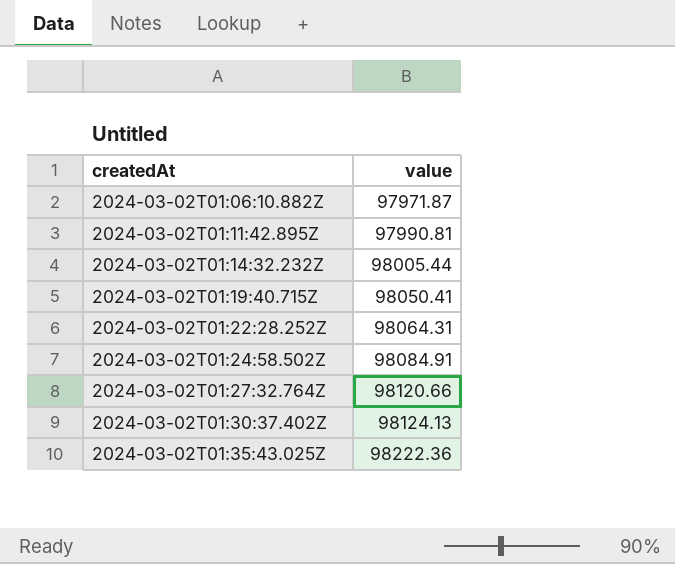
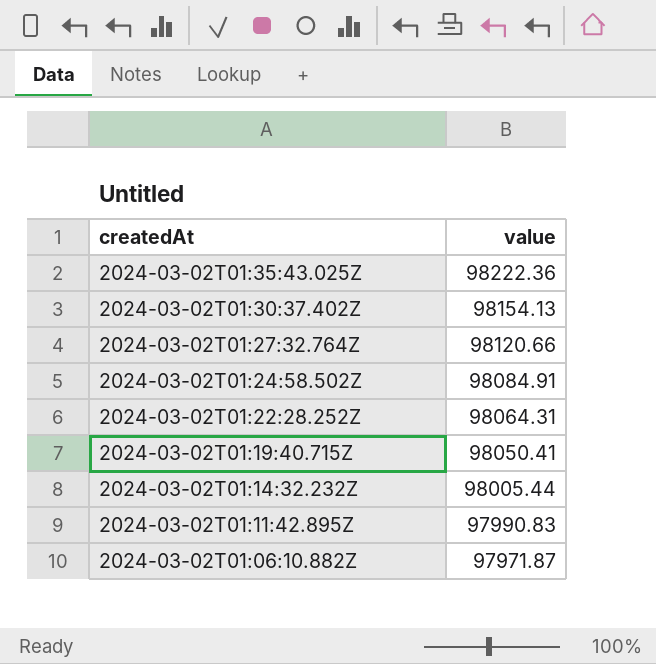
row order: createdAt ascending -> createdAt descending
2024-03-02T01:30:37.402Z | value: 98124.13 -> 98154.13
2024-03-02T01:11:42.895Z | value: 97990.81 -> 97990.83

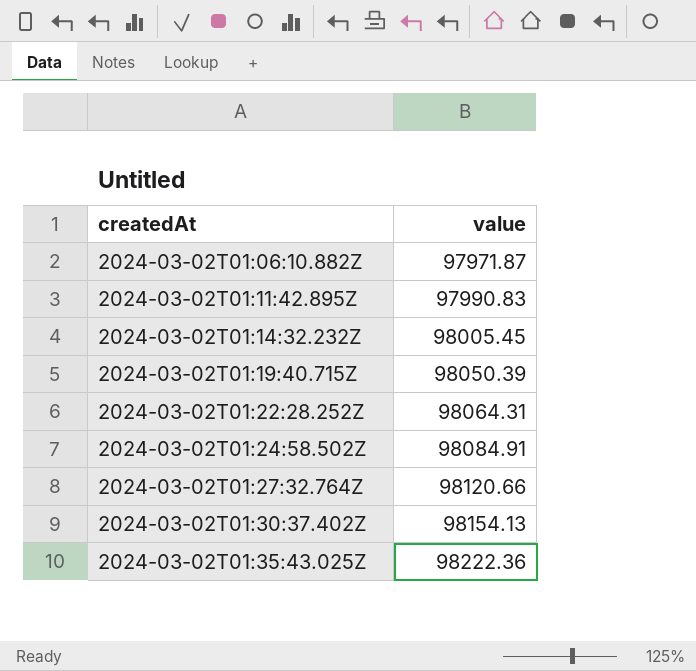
row order: createdAt descending -> createdAt ascending
2024-03-02T01:14:32.232Z | value: 98005.44 -> 98005.45
2024-03-02T01:19:40.715Z | value: 98050.41 -> 98050.39

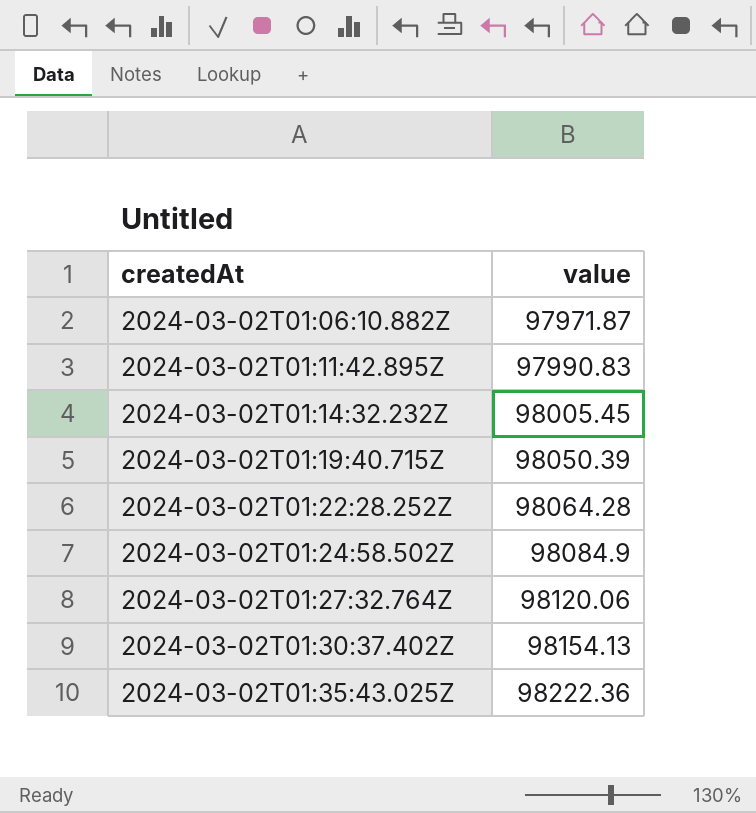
2024-03-02T01:22:28.252Z | value: 98064.31 -> 98064.28
2024-03-02T01:24:58.502Z | value: 98084.91 -> 98084.9
2024-03-02T01:27:32.764Z | value: 98120.66 -> 98120.06

